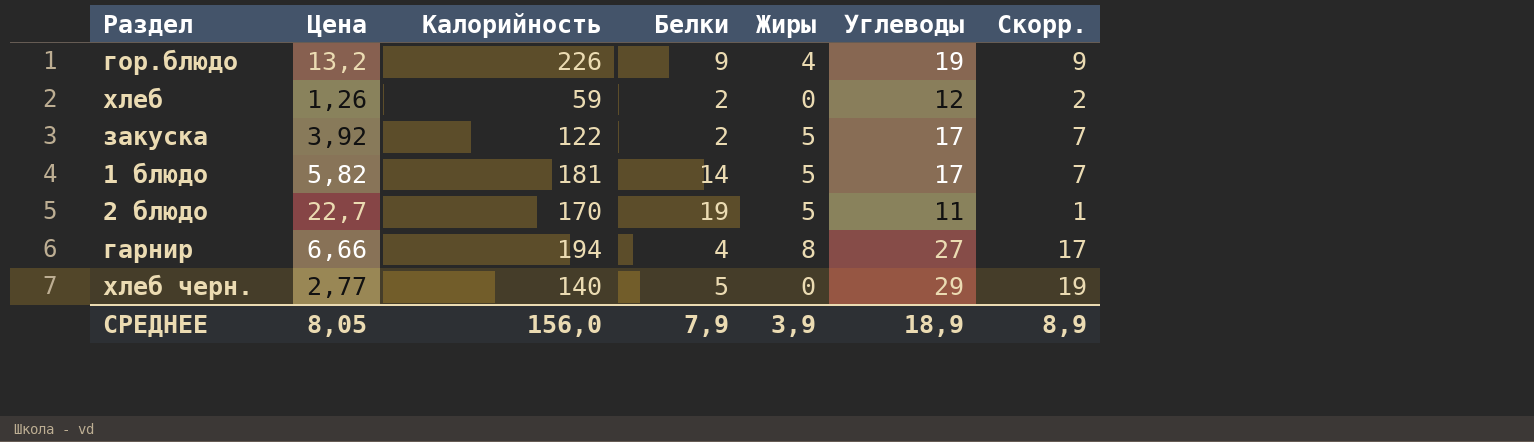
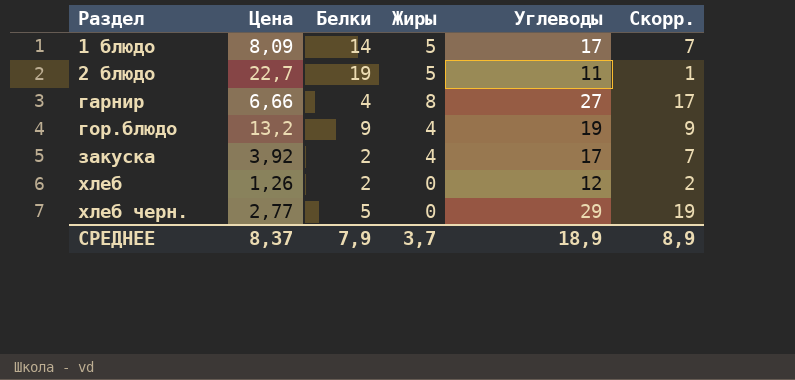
row order: none -> Раздел ascending
column Калорийность | position: 3 -> none
1 блюдо | Цена: 5,82 -> 8,09
закуска | Жиры: 5 -> 4
СРЕДНЕЕ | Цена: 8,05 -> 8,37
СРЕДНЕЕ | Жиры: 3,9 -> 3,7

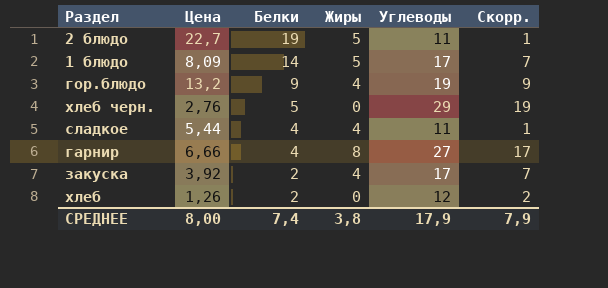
row order: Раздел ascending -> Белки descending
хлеб черн. | Цена: 2,77 -> 2,76
row сладкое: none -> 5,44 | 4 | 4 | 11 | 1
СРЕДНЕЕ | Цена: 8,37 -> 8,00
СРЕДНЕЕ | Белки: 7,9 -> 7,4
СРЕДНЕЕ | Жиры: 3,7 -> 3,8
СРЕДНЕЕ | Углеводы: 18,9 -> 17,9
СРЕДНЕЕ | Скорр.: 8,9 -> 7,9

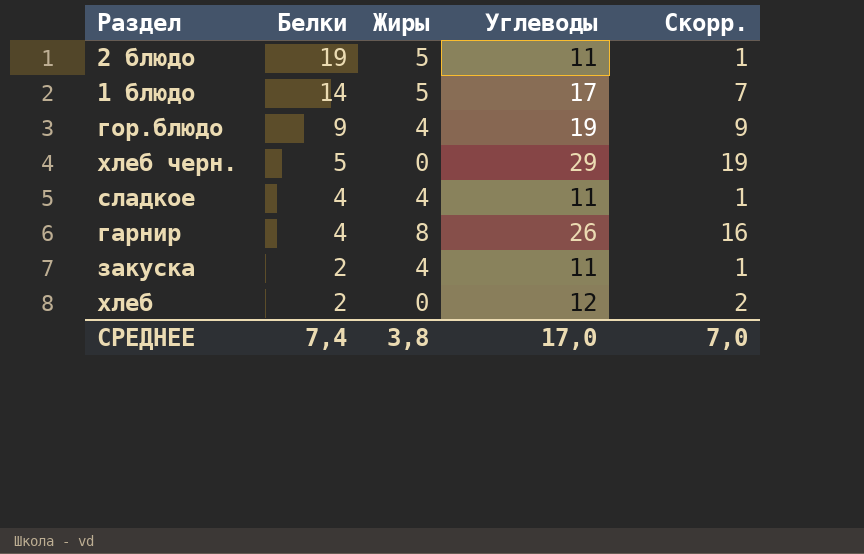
column Цена | position: 2 -> none
гарнир | Углеводы: 27 -> 26
гарнир | Скорр.: 17 -> 16
закуска | Углеводы: 17 -> 11
закуска | Скорр.: 7 -> 1
СРЕДНЕЕ | Углеводы: 17,9 -> 17,0
СРЕДНЕЕ | Скорр.: 7,9 -> 7,0

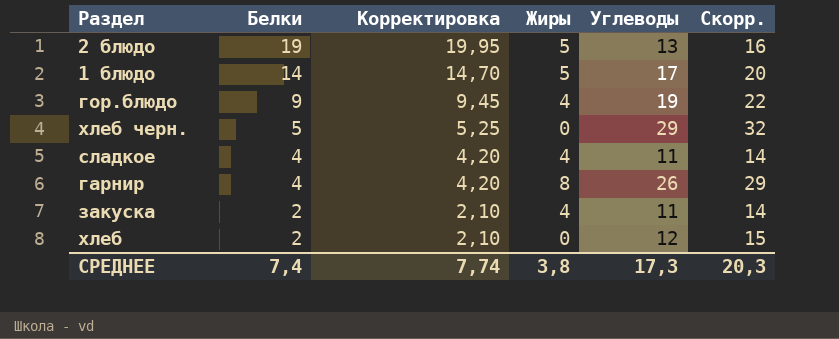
column Корректировка | formula: none -> [Белки] * 1,05
column Скорр. | formula: [Углеводы] - 10 -> [Углеводы] + 3
2 блюдо | Углеводы: 11 -> 13
СРЕДНЕЕ | Углеводы: 17,0 -> 17,3
СРЕДНЕЕ | Скорр.: 7,0 -> 20,3

